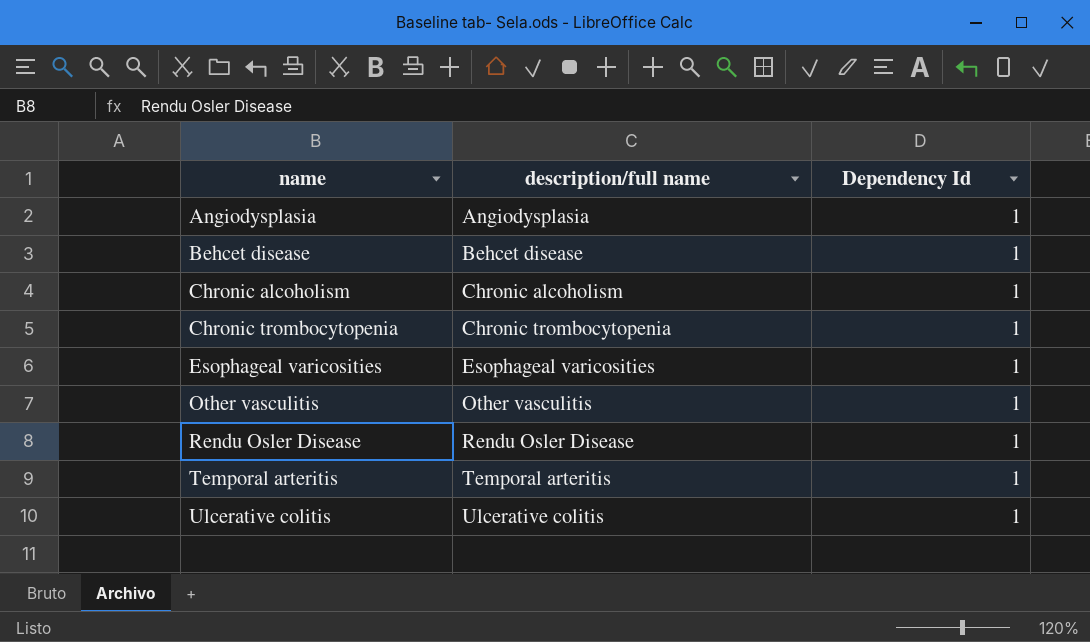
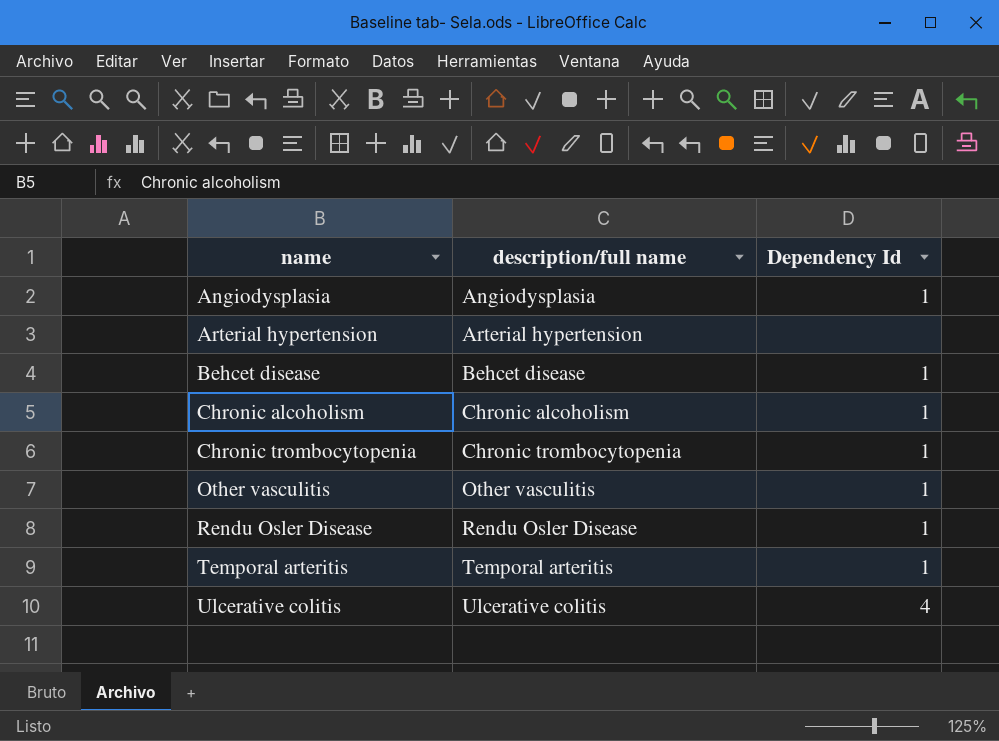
row Esophageal varicosities: Esophageal varicosities | 1 -> none
row Arterial hypertension: none -> Arterial hypertension | none
Ulcerative colitis | Dependency Id: 1 -> 4

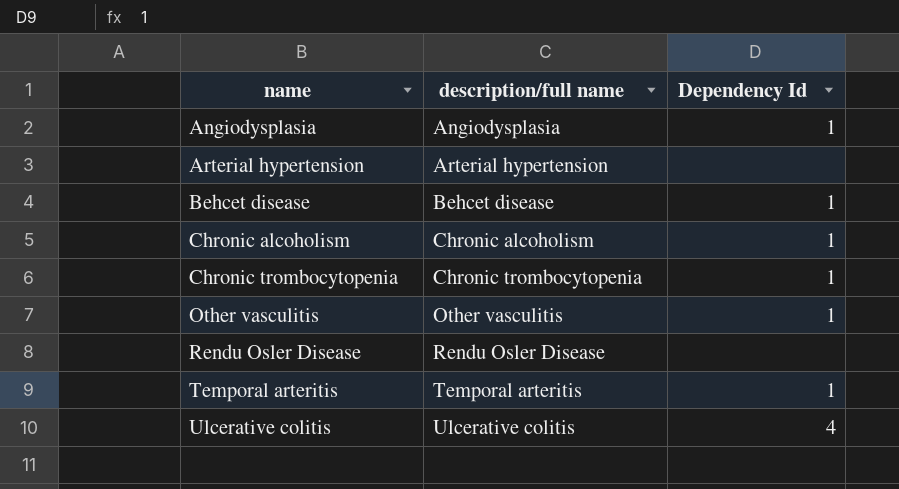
Rendu Osler Disease | Dependency Id: 1 -> none

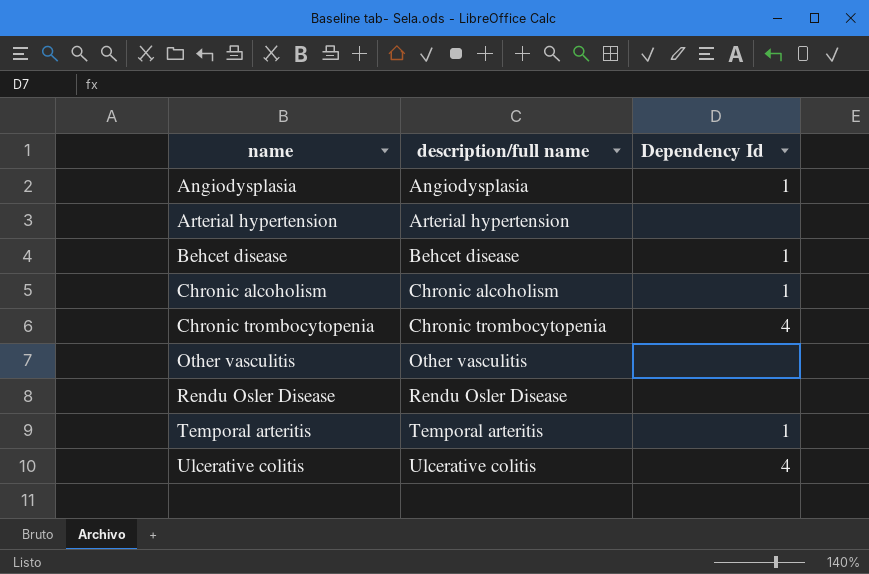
Chronic trombocytopenia | Dependency Id: 1 -> 4
Other vasculitis | Dependency Id: 1 -> none

